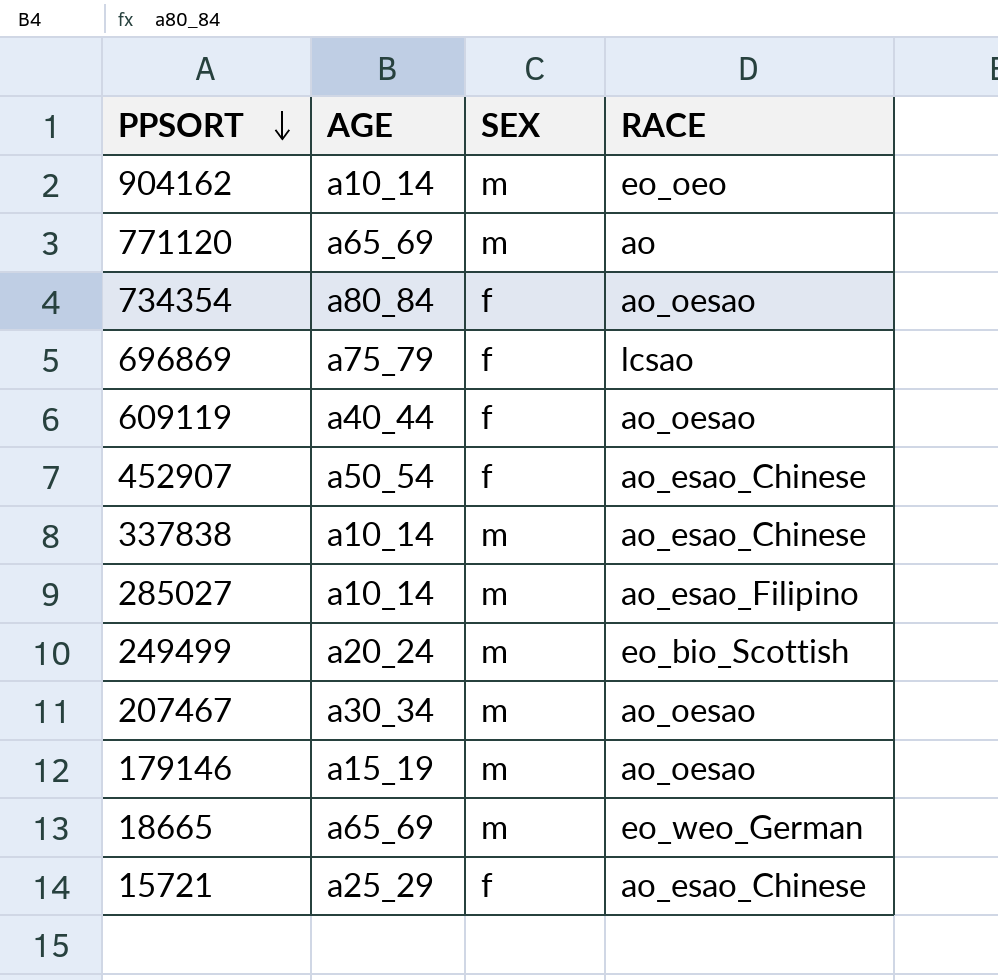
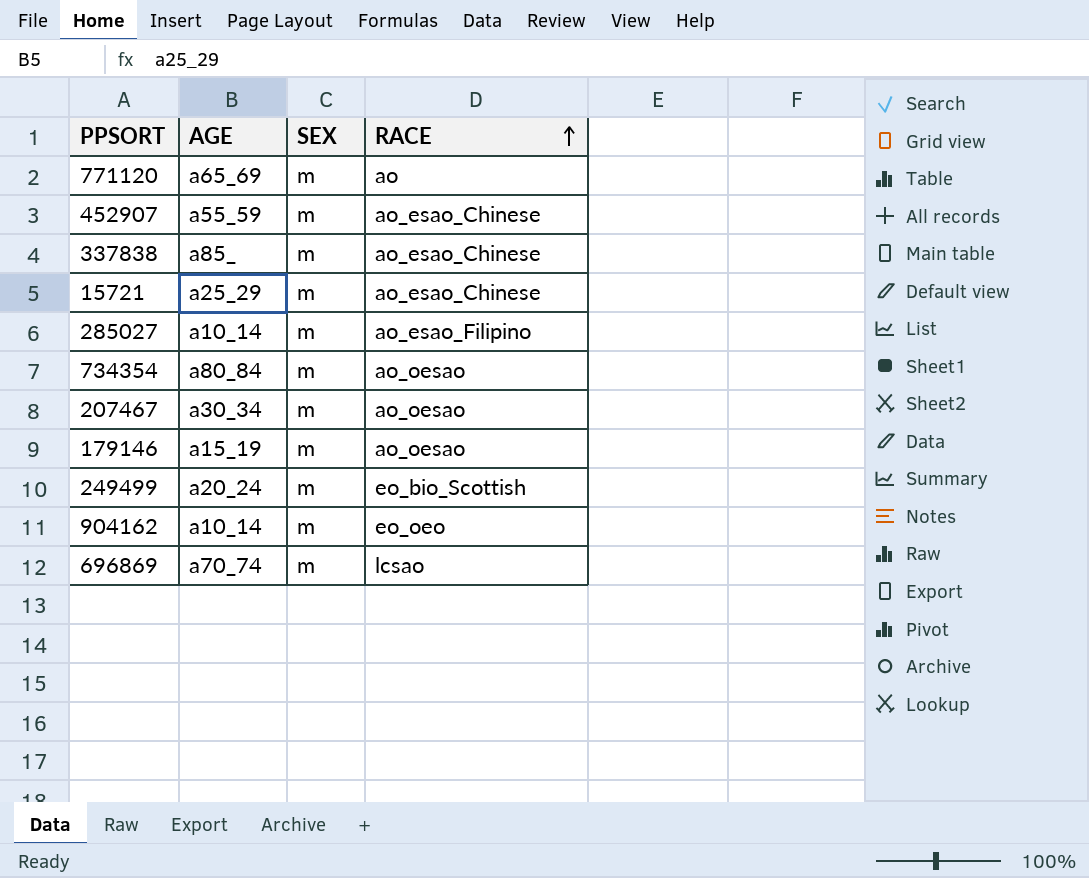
row order: PPSORT descending -> RACE ascending
row 609119: a40_44 | f | ao_oesao -> none
row 18665: a65_69 | m | eo_weo_German -> none
452907 | AGE: a50_54 -> a55_59
452907 | SEX: f -> m
337838 | AGE: a10_14 -> a85_
15721 | SEX: f -> m
734354 | SEX: f -> m
696869 | AGE: a75_79 -> a70_74
696869 | SEX: f -> m

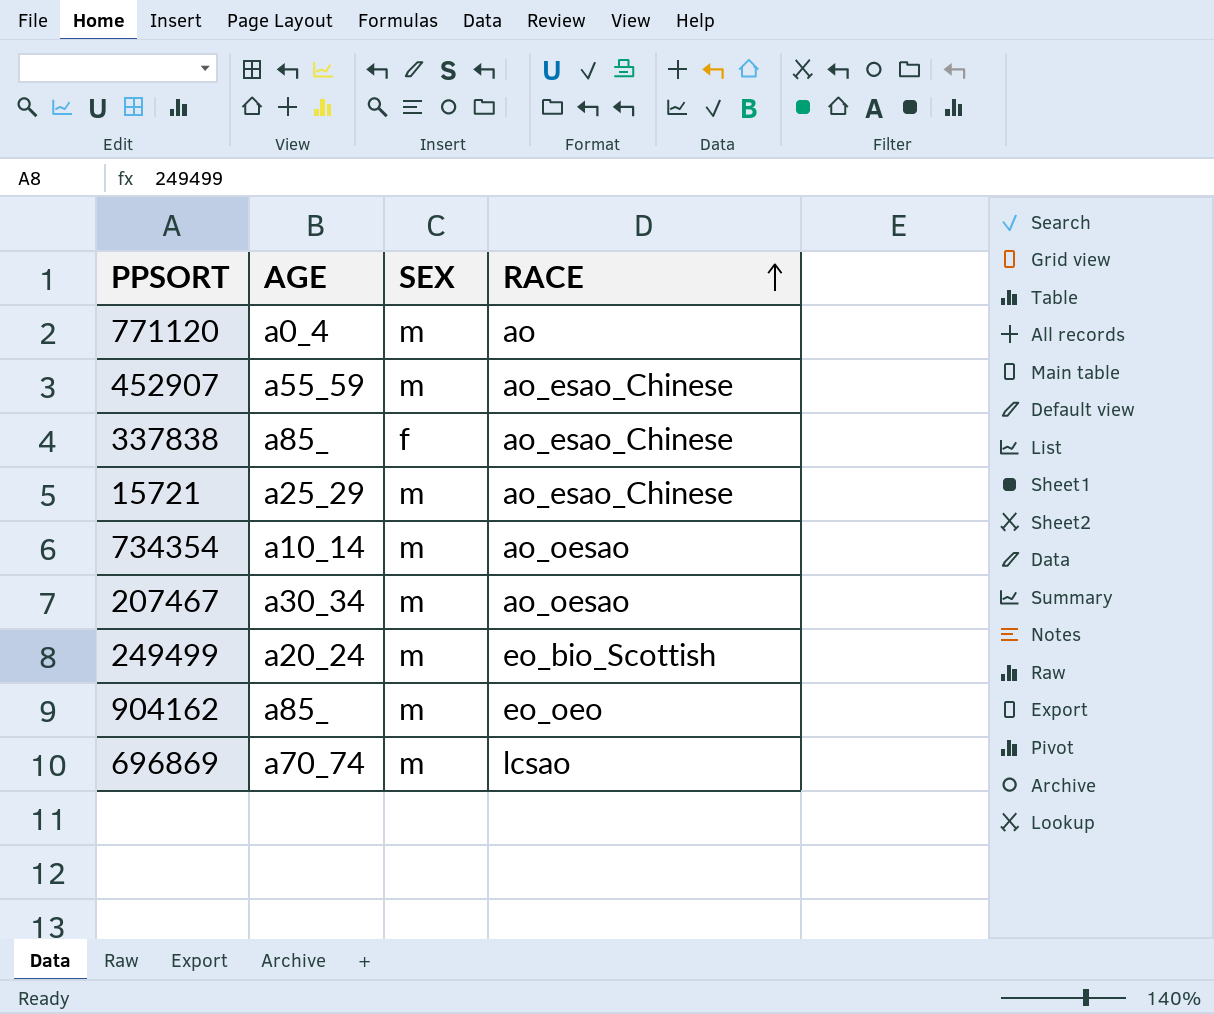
row 285027: a10_14 | m | ao_esao_Filipino -> none
row 179146: a15_19 | m | ao_oesao -> none
771120 | AGE: a65_69 -> a0_4
337838 | SEX: m -> f
734354 | AGE: a80_84 -> a10_14
904162 | AGE: a10_14 -> a85_

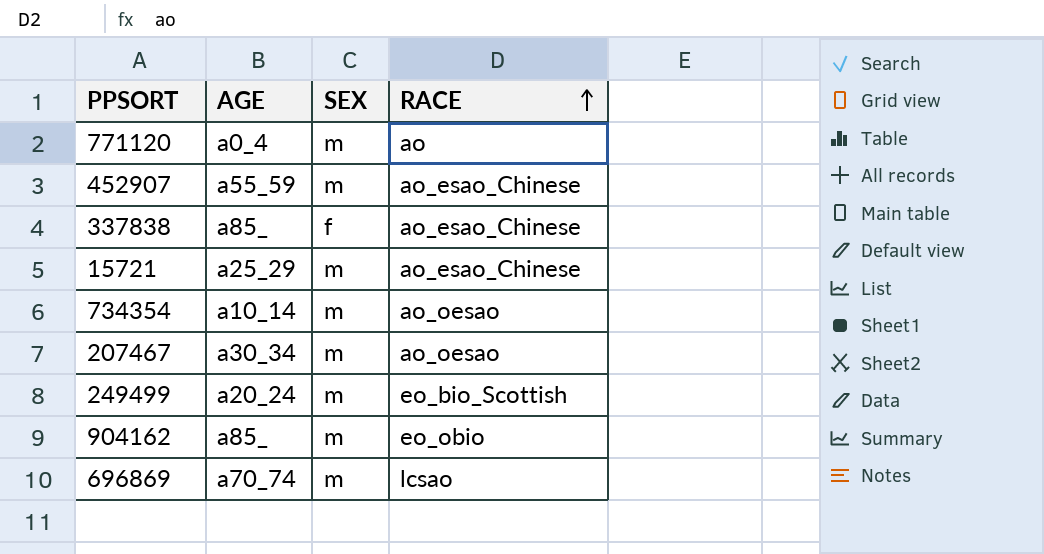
904162 | RACE: eo_oeo -> eo_obio

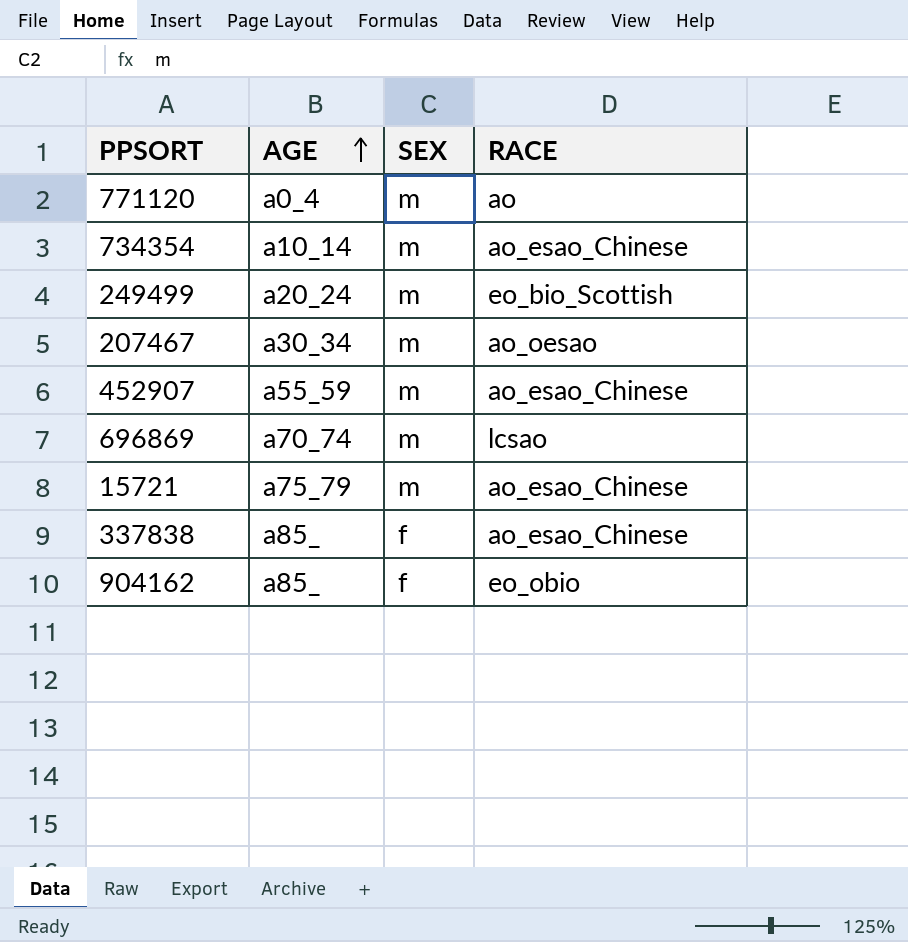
row order: RACE ascending -> AGE ascending
734354 | RACE: ao_oesao -> ao_esao_Chinese
15721 | AGE: a25_29 -> a75_79
904162 | SEX: m -> f

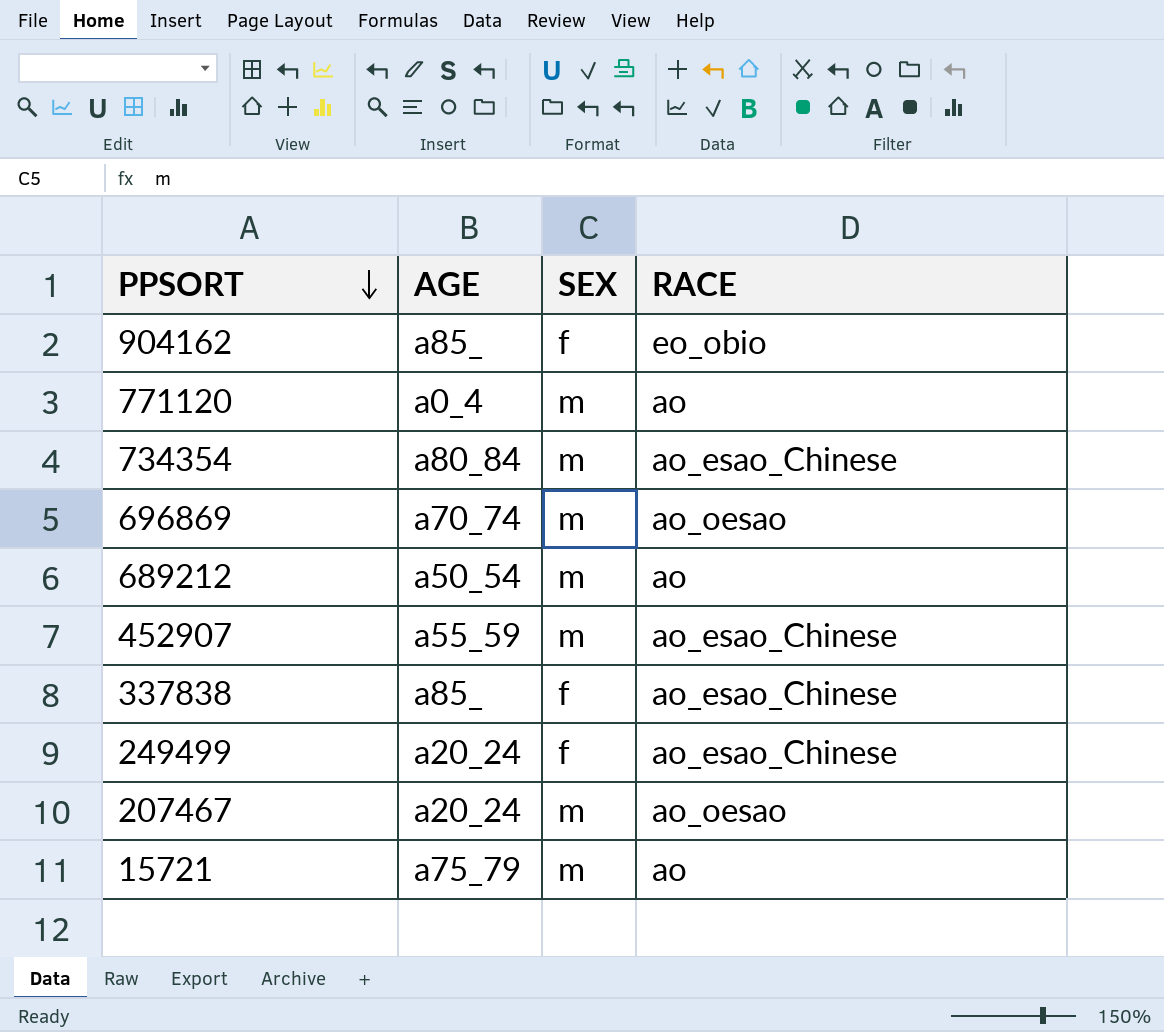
row order: AGE ascending -> PPSORT descending
734354 | AGE: a10_14 -> a80_84
696869 | RACE: lcsao -> ao_oesao
row 689212: none -> a50_54 | m | ao
249499 | SEX: m -> f
249499 | RACE: eo_bio_Scottish -> ao_esao_Chinese
207467 | AGE: a30_34 -> a20_24
15721 | RACE: ao_esao_Chinese -> ao

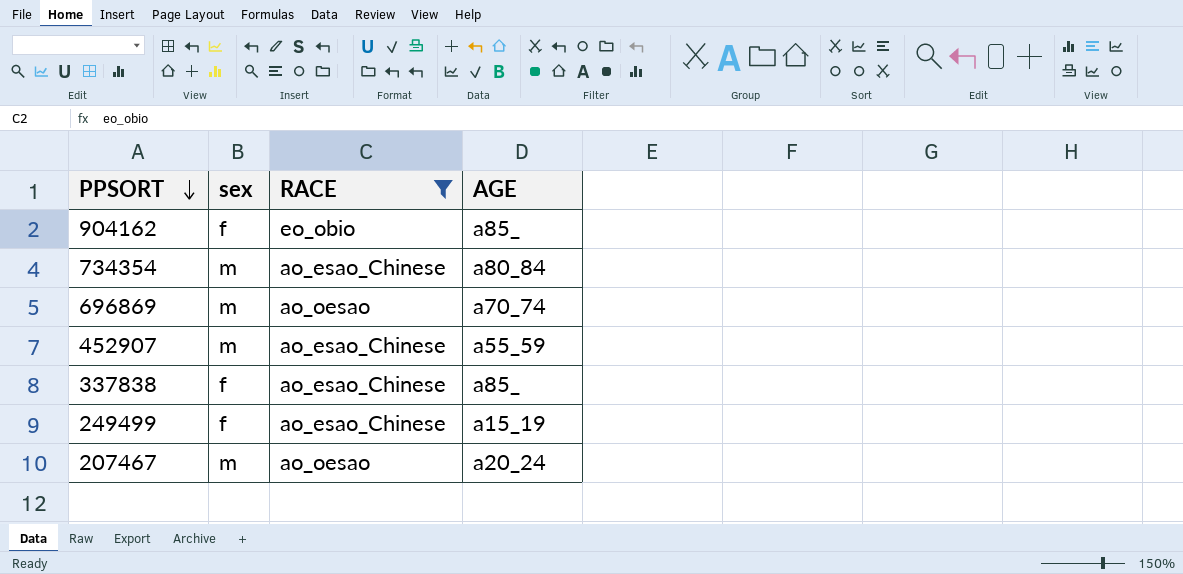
filter: none -> RACE != ao
column name: SEX -> sex
column AGE | position: 2 -> 4
249499 | AGE: a20_24 -> a15_19

